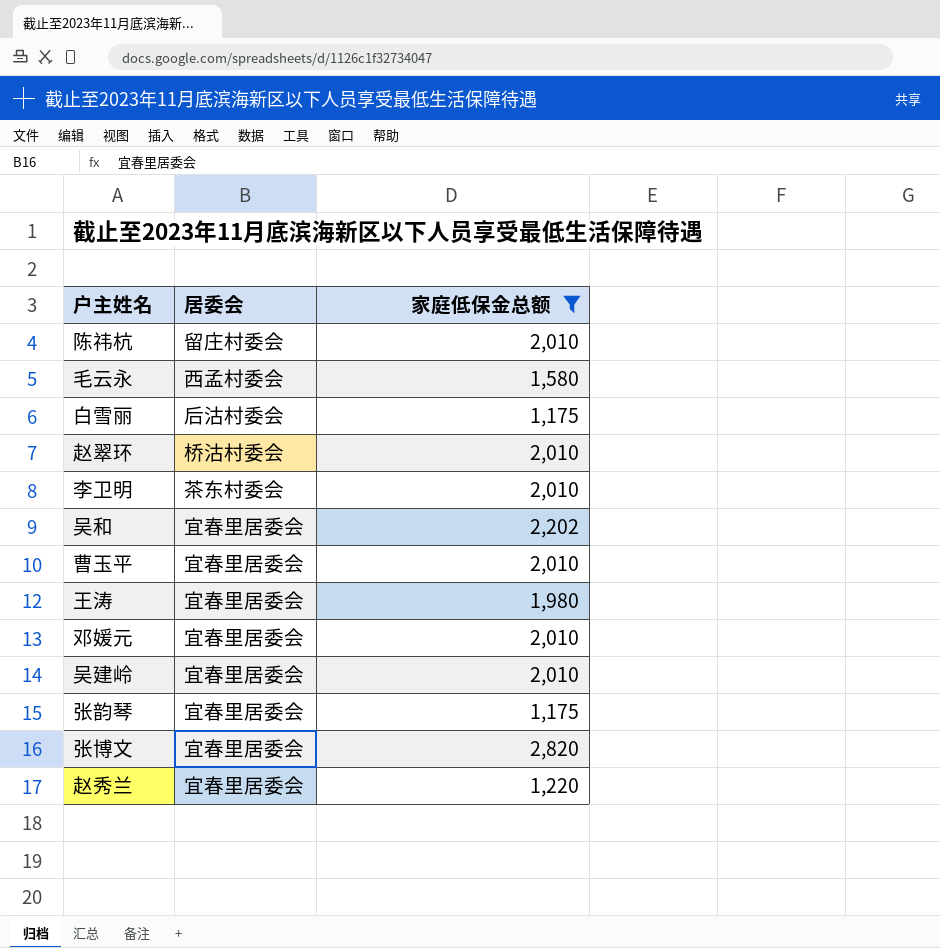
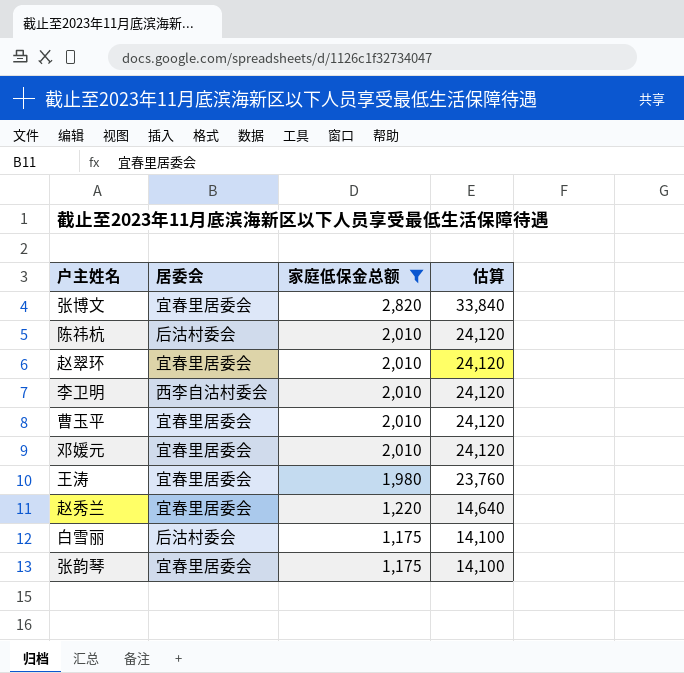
row order: none -> 家庭低保金总额 descending
column 估算 | formula: none -> [家庭低保金总额] * 12
row 毛云永: 西孟村委会 | 1,580 -> none
row 吴和: 宜春里居委会 | 2,202 -> none
row 吴建岭: 宜春里居委会 | 2,010 -> none
陈祎杭 | 居委会: 留庄村委会 -> 后沽村委会
赵翠环 | 居委会: 桥沽村委会 -> 宜春里居委会
李卫明 | 居委会: 茶东村委会 -> 西李自沽村委会

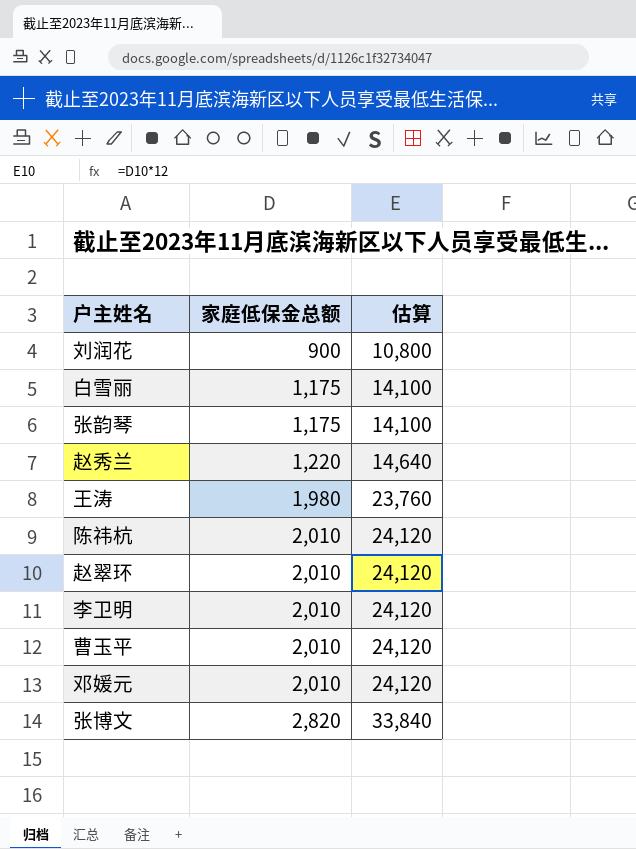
filter: 家庭低保金总额 != 900 -> none
row order: 家庭低保金总额 descending -> 家庭低保金总额 ascending
column 居委会 | position: 2 -> none

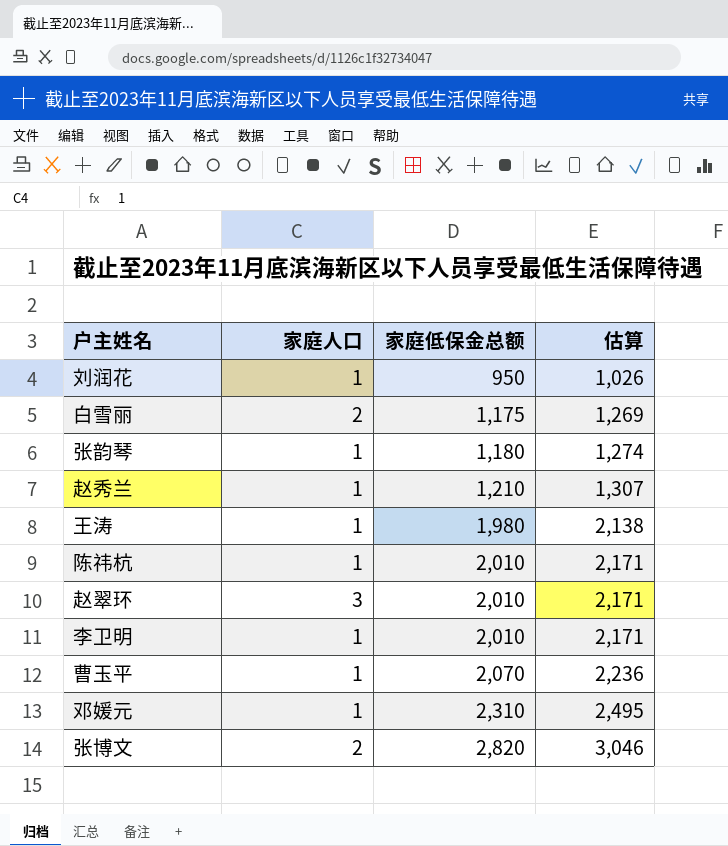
column 家庭人口 | position: none -> 2
column 估算 | formula: [家庭低保金总额] * 12 -> [家庭低保金总额] * 1.08
刘润花 | 家庭低保金总额: 900 -> 950
张韵琴 | 家庭低保金总额: 1,175 -> 1,180
赵秀兰 | 家庭低保金总额: 1,220 -> 1,210
曹玉平 | 家庭低保金总额: 2,010 -> 2,070
邓媛元 | 家庭低保金总额: 2,010 -> 2,310

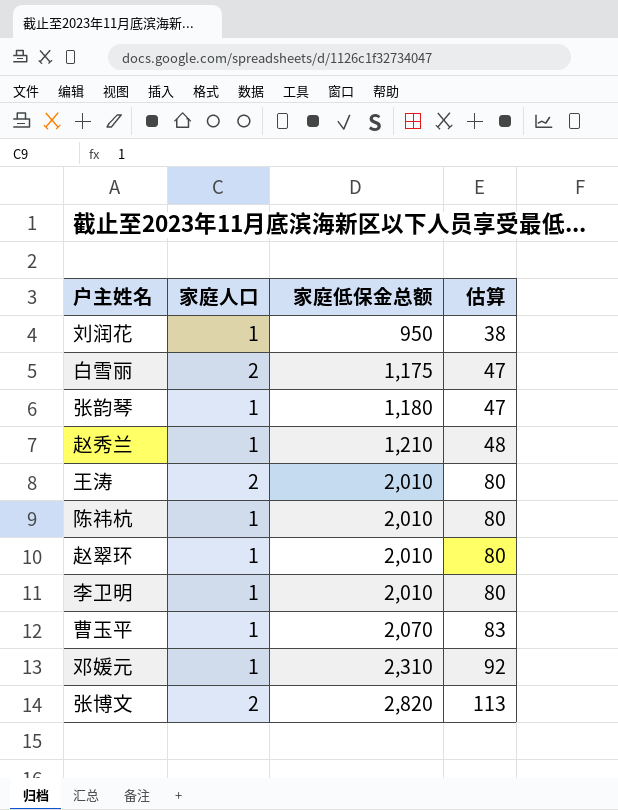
column 估算 | formula: [家庭低保金总额] * 1.08 -> [家庭低保金总额] * 0.04
王涛 | 家庭人口: 1 -> 2
王涛 | 家庭低保金总额: 1,980 -> 2,010
赵翠环 | 家庭人口: 3 -> 1

